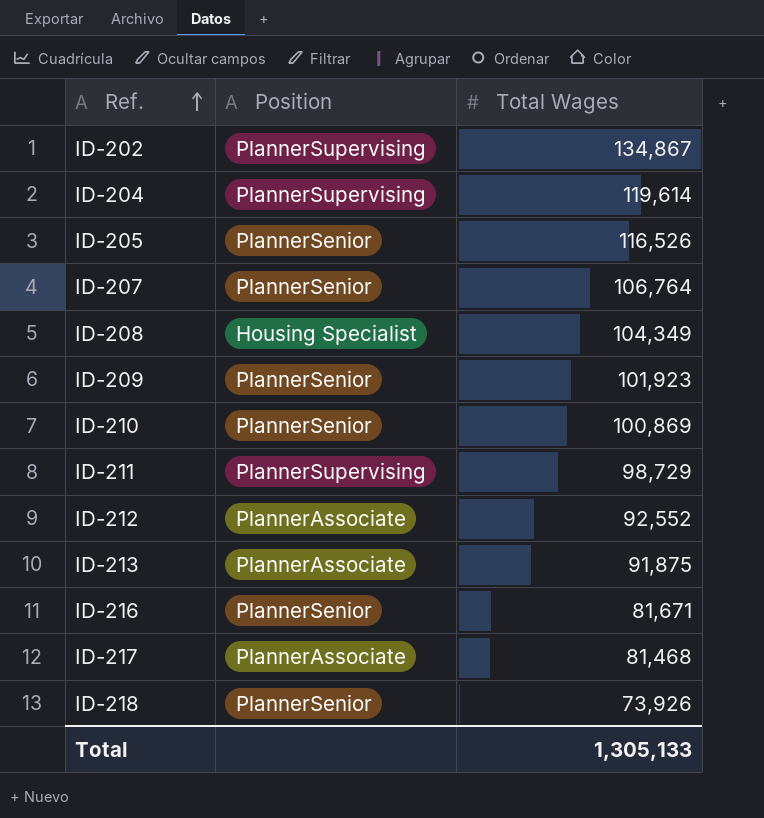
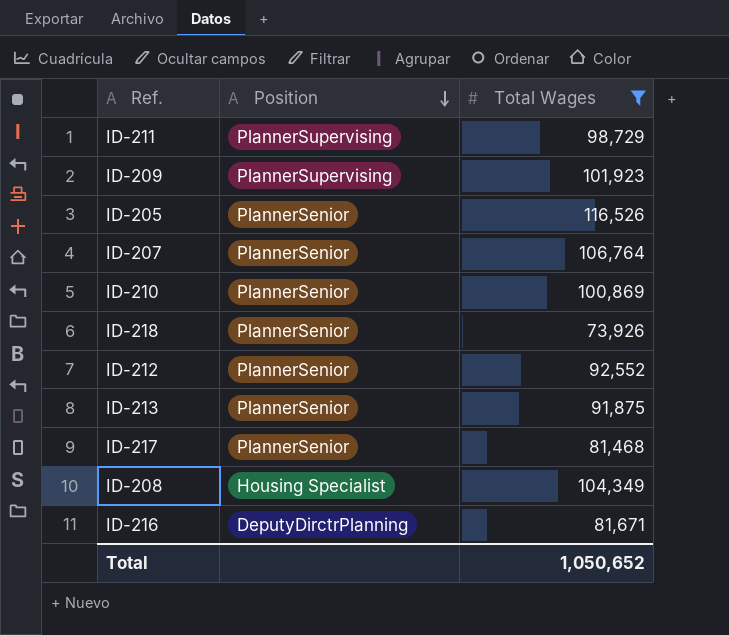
filter: none -> Total Wages <= 116,526
row order: Ref. ascending -> Position descending
ID-209 | Position: PlannerSenior -> PlannerSupervising
ID-212 | Position: PlannerAssociate -> PlannerSenior
ID-213 | Position: PlannerAssociate -> PlannerSenior
ID-217 | Position: PlannerAssociate -> PlannerSenior
ID-216 | Position: PlannerSenior -> DeputyDirctrPlanning
Total | Total Wages: 1,305,133 -> 1,050,652

